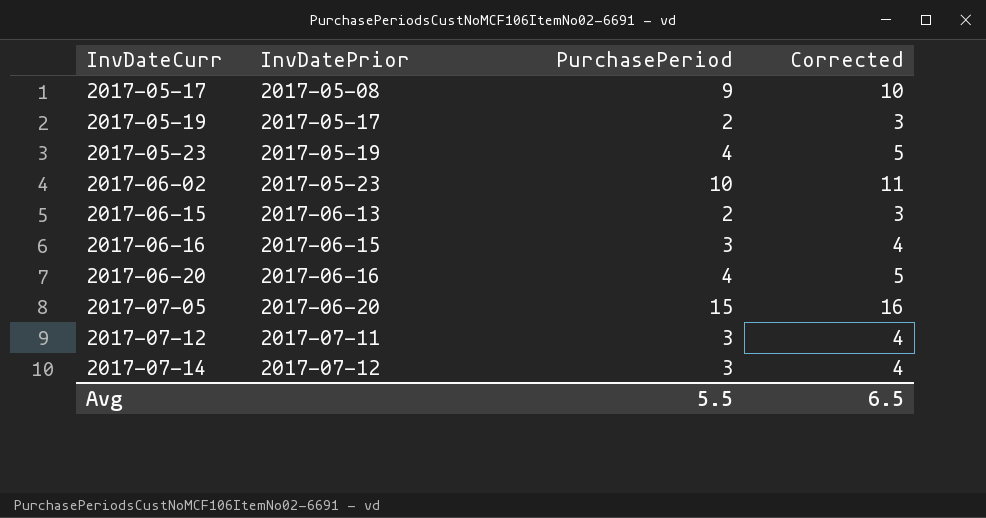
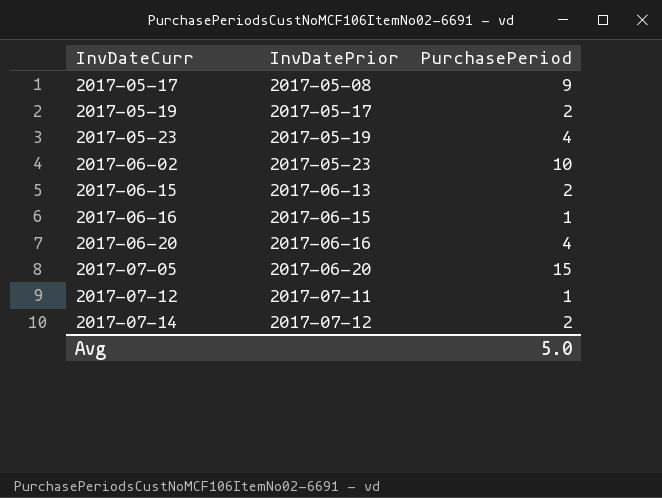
column Corrected | formula: [PurchasePeriod] + 1 -> none
2017-06-16 | PurchasePeriod: 3 -> 1
2017-07-12 | PurchasePeriod: 3 -> 1
2017-07-14 | PurchasePeriod: 3 -> 2
Avg | PurchasePeriod: 5.5 -> 5.0

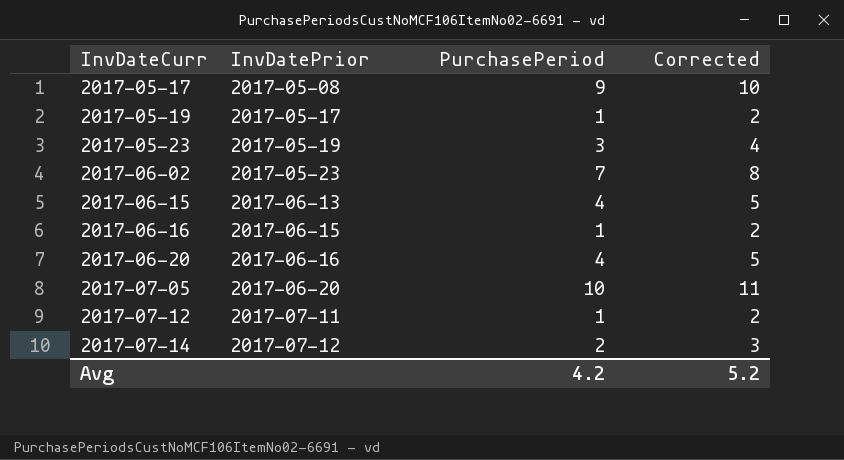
column Corrected | formula: none -> [PurchasePeriod] + 1
2017-05-19 | PurchasePeriod: 2 -> 1
2017-05-23 | PurchasePeriod: 4 -> 3
2017-06-02 | PurchasePeriod: 10 -> 7
2017-06-15 | PurchasePeriod: 2 -> 4
2017-07-05 | PurchasePeriod: 15 -> 10
Avg | PurchasePeriod: 5.0 -> 4.2

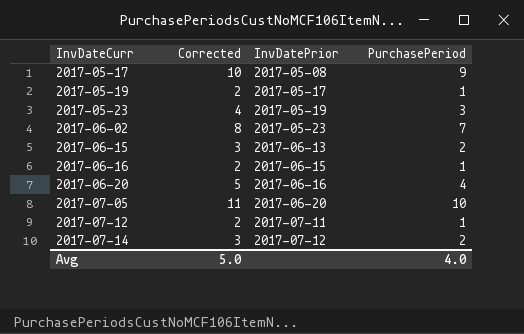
column Corrected | position: 4 -> 2
2017-06-15 | Corrected: 5 -> 3
2017-06-15 | PurchasePeriod: 4 -> 2
Avg | Corrected: 5.2 -> 5.0
Avg | PurchasePeriod: 4.2 -> 4.0

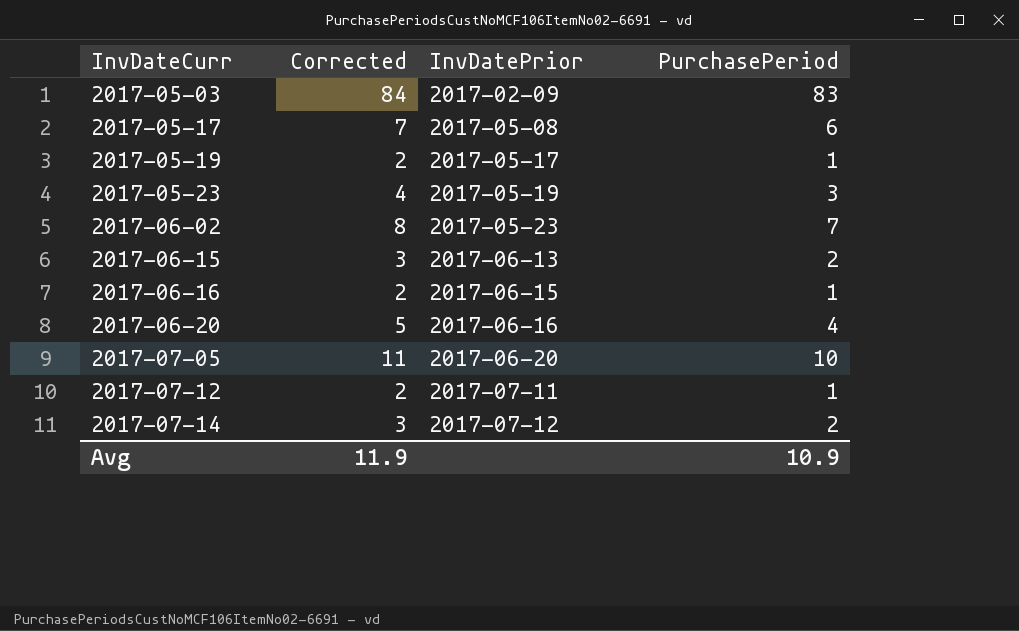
row 2017-05-03: none -> 84 | 2017-02-09 | 83
2017-05-17 | Corrected: 10 -> 7
2017-05-17 | PurchasePeriod: 9 -> 6
Avg | Corrected: 5.0 -> 11.9
Avg | PurchasePeriod: 4.0 -> 10.9

